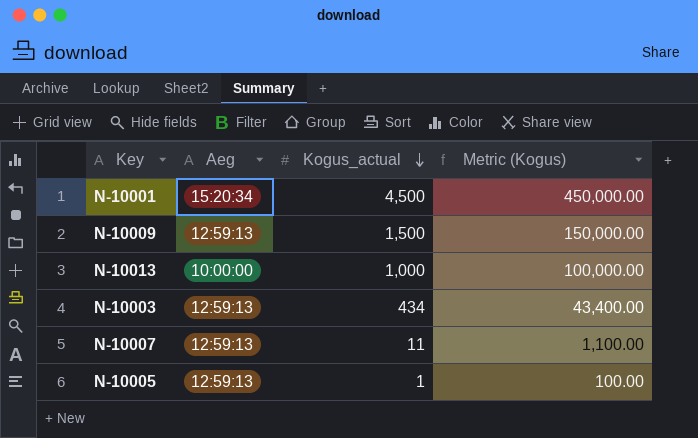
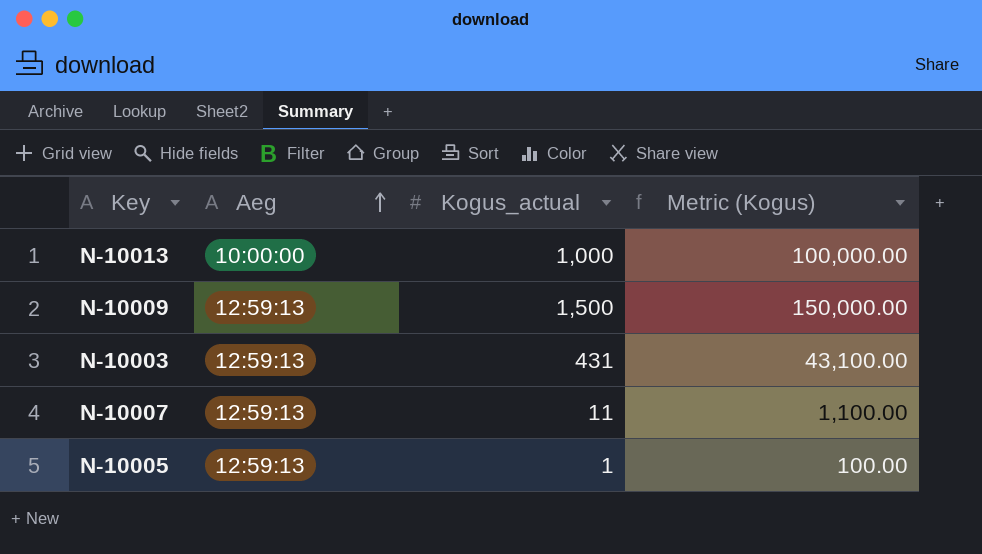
row order: Kogus_actual descending -> Aeg ascending
row N-10001: 15:20:34 | 4,500 | 450,000.00 -> none
N-10003 | Kogus_actual: 434 -> 431
N-10003 | Metric (Kogus): 43,400.00 -> 43,100.00

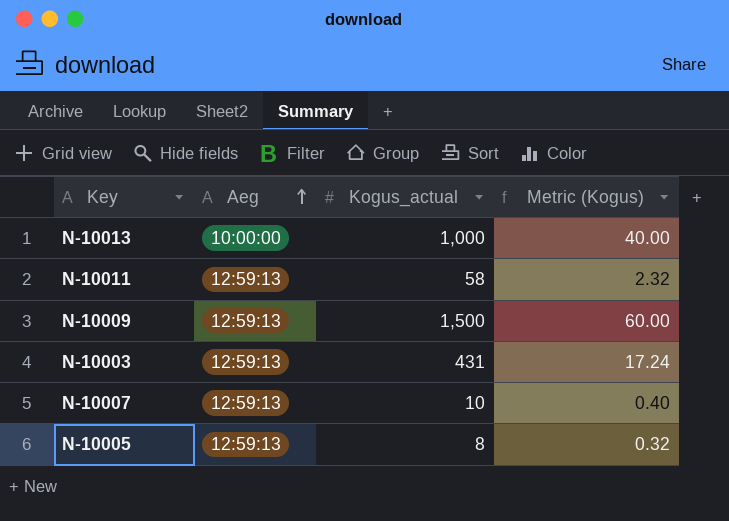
column Metric (Kogus) | formula: [Kogus_actual] * 100 -> [Kogus_actual] * 0.04
row N-10011: none -> 12:59:13 | 58 | 2.32
N-10007 | Kogus_actual: 11 -> 10
N-10005 | Kogus_actual: 1 -> 8

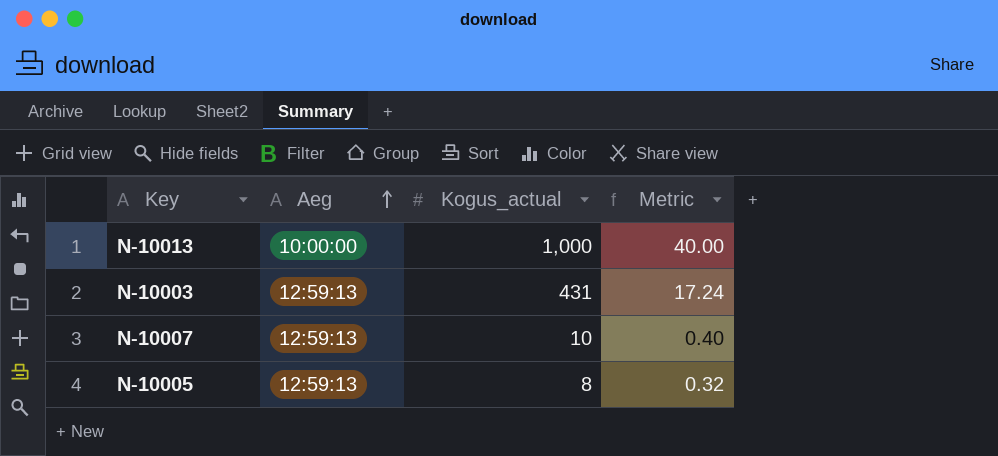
column name: Metric (Kogus) -> Metric
row N-10011: 12:59:13 | 58 | 2.32 -> none
row N-10009: 12:59:13 | 1,500 | 60.00 -> none

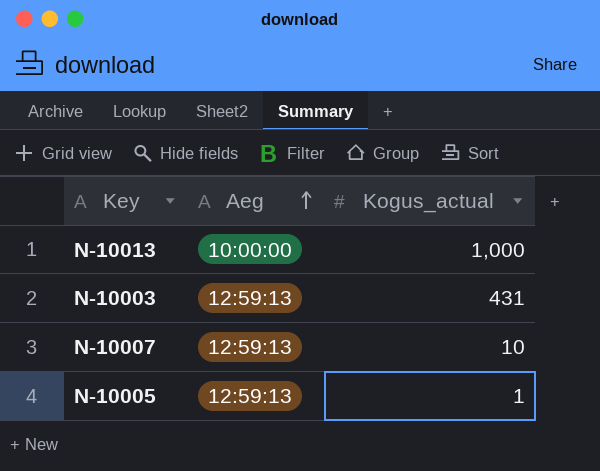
column Metric | formula: [Kogus_actual] * 0.04 -> none
N-10005 | Kogus_actual: 8 -> 1

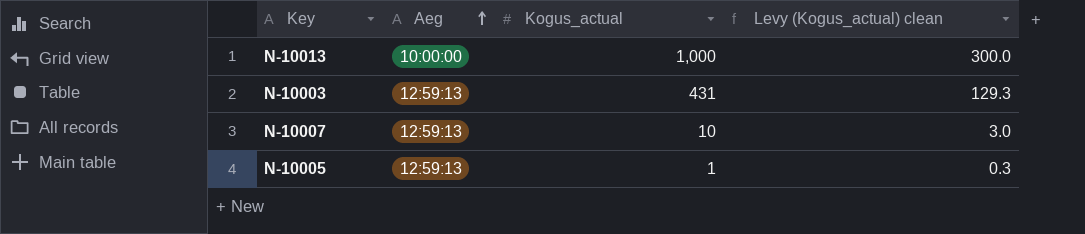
column Levy (Kogus_actual) clean | formula: none -> [Kogus_actual] * 0.3

